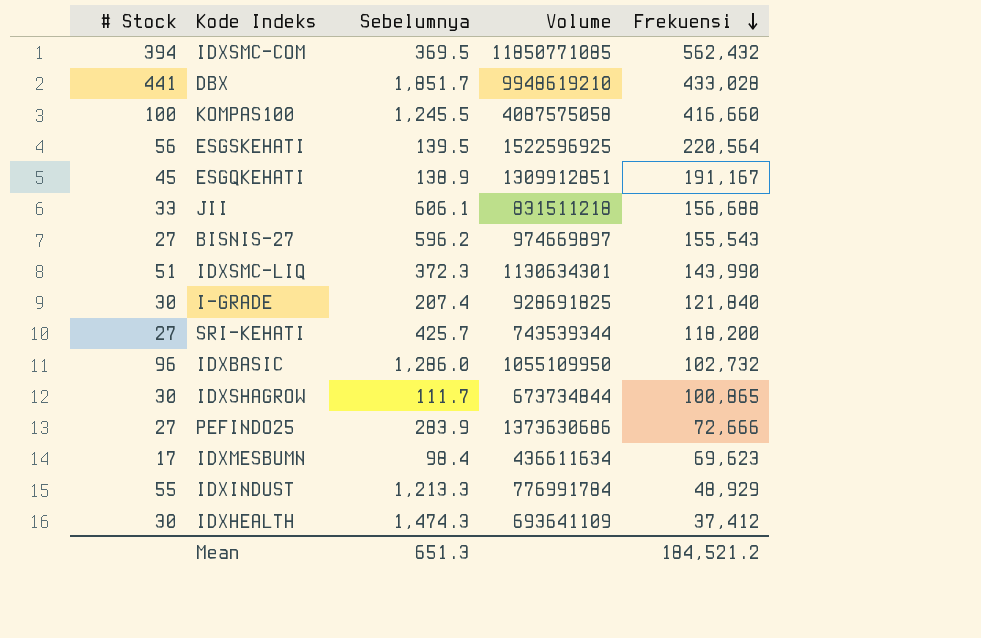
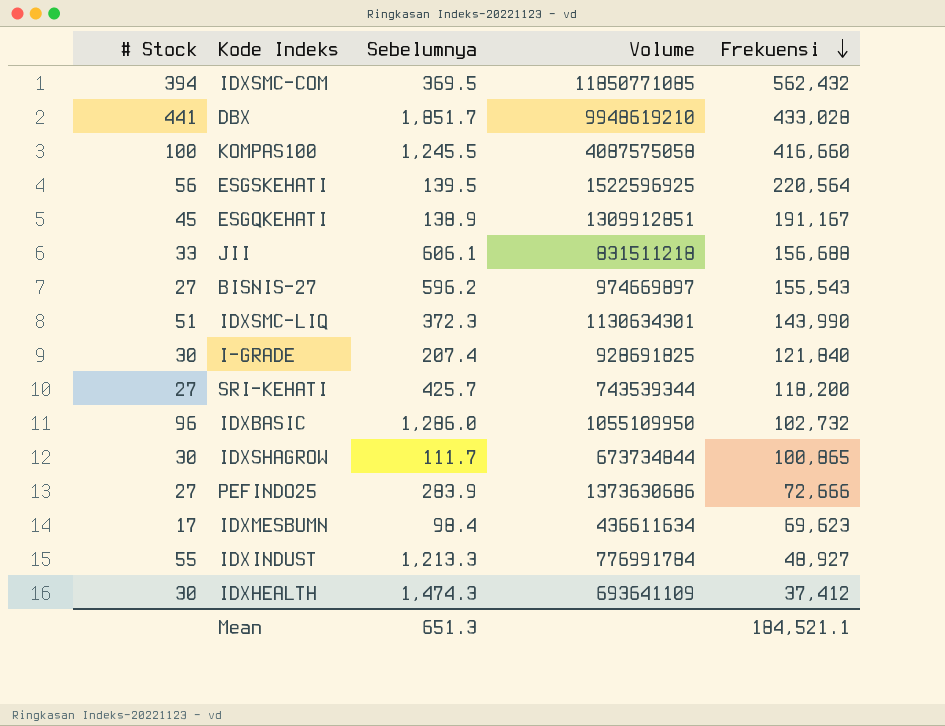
IDXINDUST | Frekuensi: 48,929 -> 48,927
Mean | Frekuensi: 184,521.2 -> 184,521.1

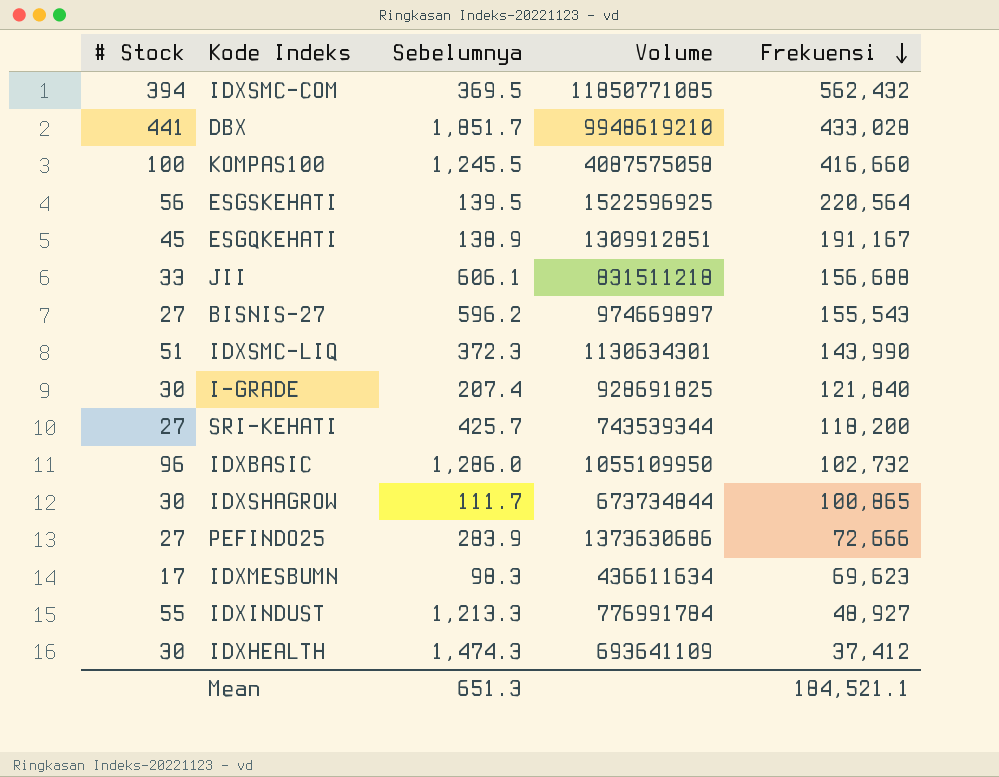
IDXMESBUMN | Sebelumnya: 98.4 -> 98.3

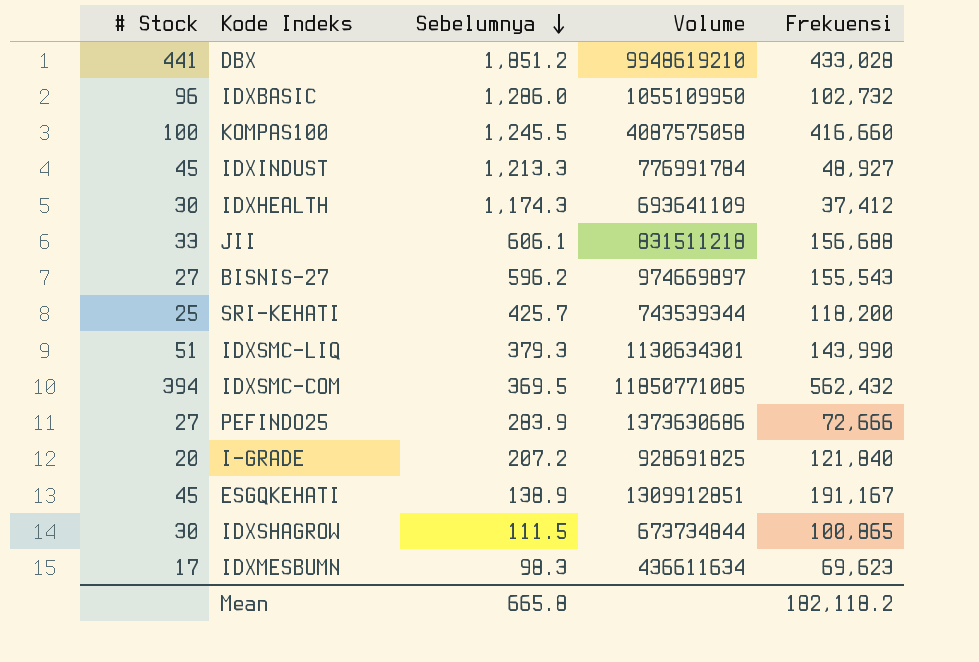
row order: Frekuensi descending -> Sebelumnya descending
row ESGSKEHATI: 56 | 139.5 | 1522596925 | 220,564 -> none
DBX | Sebelumnya: 1,851.7 -> 1,851.2
IDXINDUST | # Stock: 55 -> 45
IDXHEALTH | Sebelumnya: 1,474.3 -> 1,174.3
SRI-KEHATI | # Stock: 27 -> 25
IDXSMC-LIQ | Sebelumnya: 372.3 -> 379.3
I-GRADE | # Stock: 30 -> 20
I-GRADE | Sebelumnya: 207.4 -> 207.2
IDXSHAGROW | Sebelumnya: 111.7 -> 111.5
Mean | Sebelumnya: 651.3 -> 665.8
Mean | Frekuensi: 184,521.1 -> 182,118.2

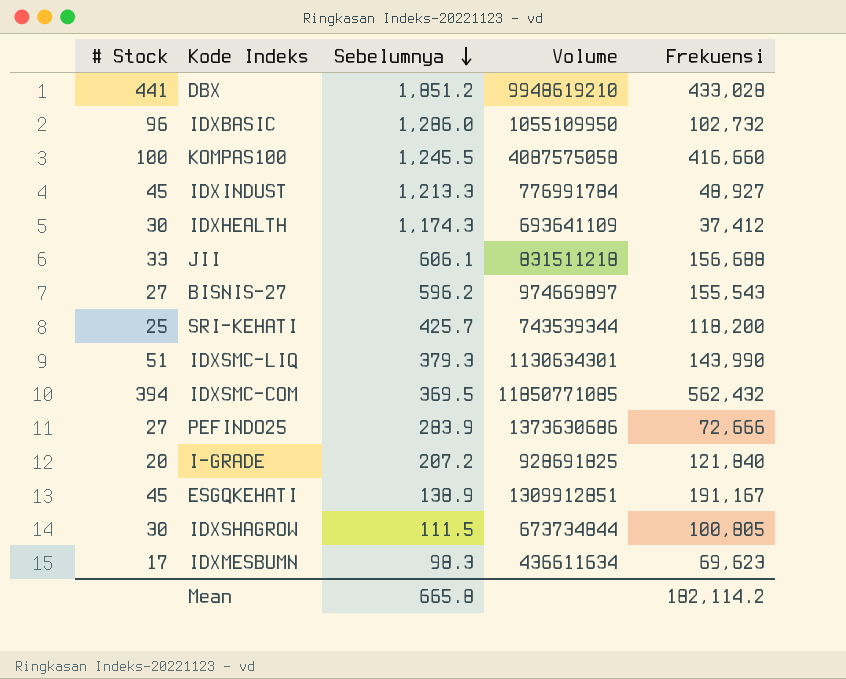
IDXSHAGROW | Frekuensi: 100,865 -> 100,805
Mean | Frekuensi: 182,118.2 -> 182,114.2

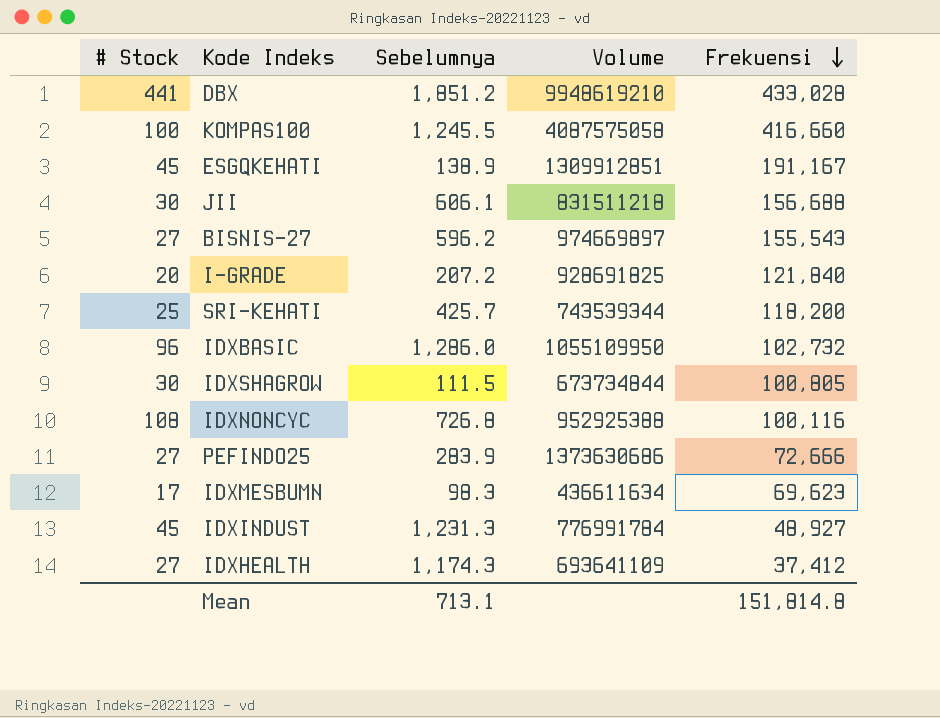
row order: Sebelumnya descending -> Frekuensi descending
row IDXSMC-LIQ: 51 | 379.3 | 1130634301 | 143,990 -> none
row IDXSMC-COM: 394 | 369.5 | 11850771085 | 562,432 -> none
JII | # Stock: 33 -> 30
row IDXNONCYC: none -> 108 | 726.8 | 952925388 | 100,116
IDXINDUST | Sebelumnya: 1,213.3 -> 1,231.3
IDXHEALTH | # Stock: 30 -> 27
Mean | Sebelumnya: 665.8 -> 713.1
Mean | Frekuensi: 182,114.2 -> 151,814.8

